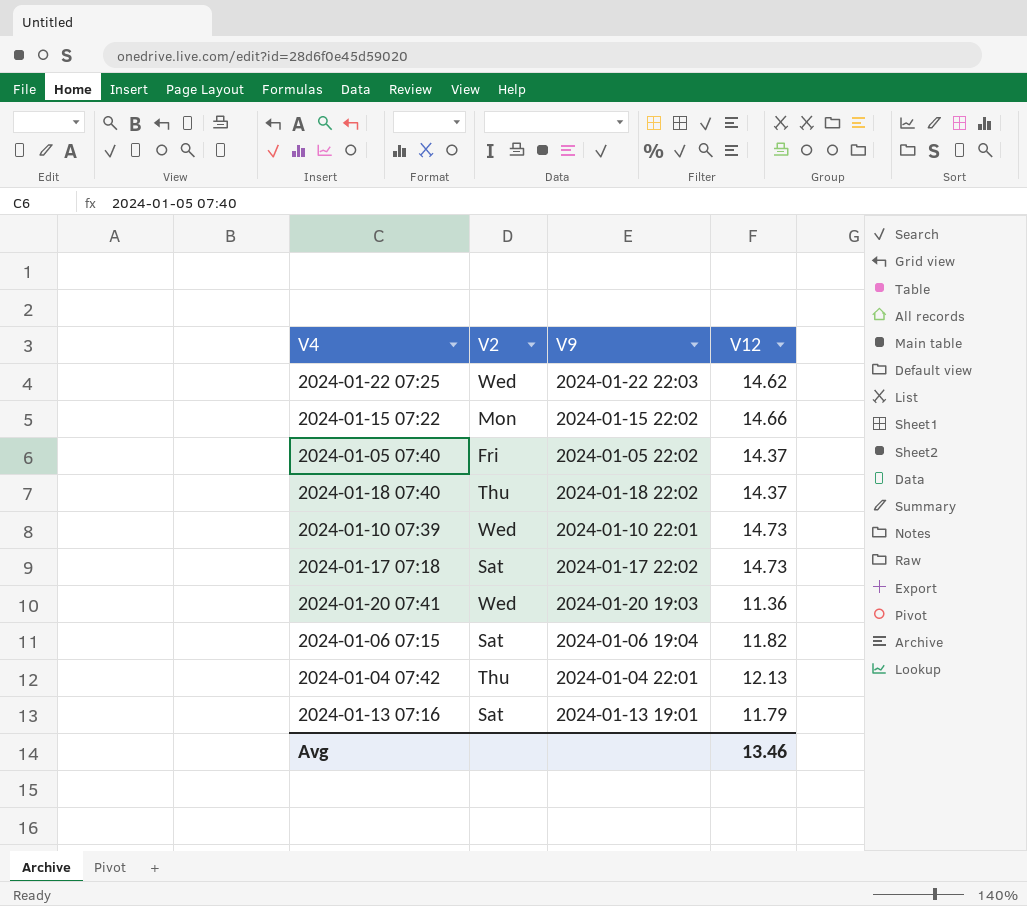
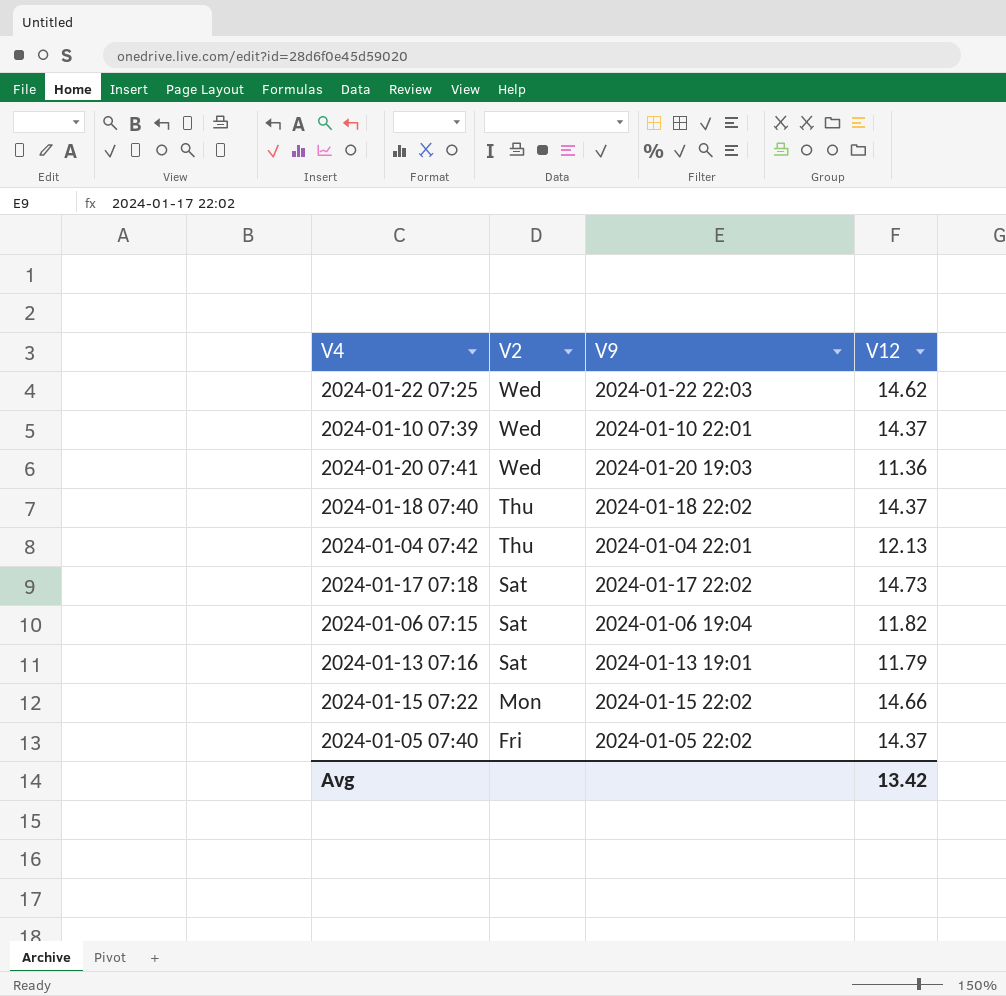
row order: none -> V2 descending
2024-01-10 07:39 | V12: 14.73 -> 14.37
Avg | V12: 13.46 -> 13.42

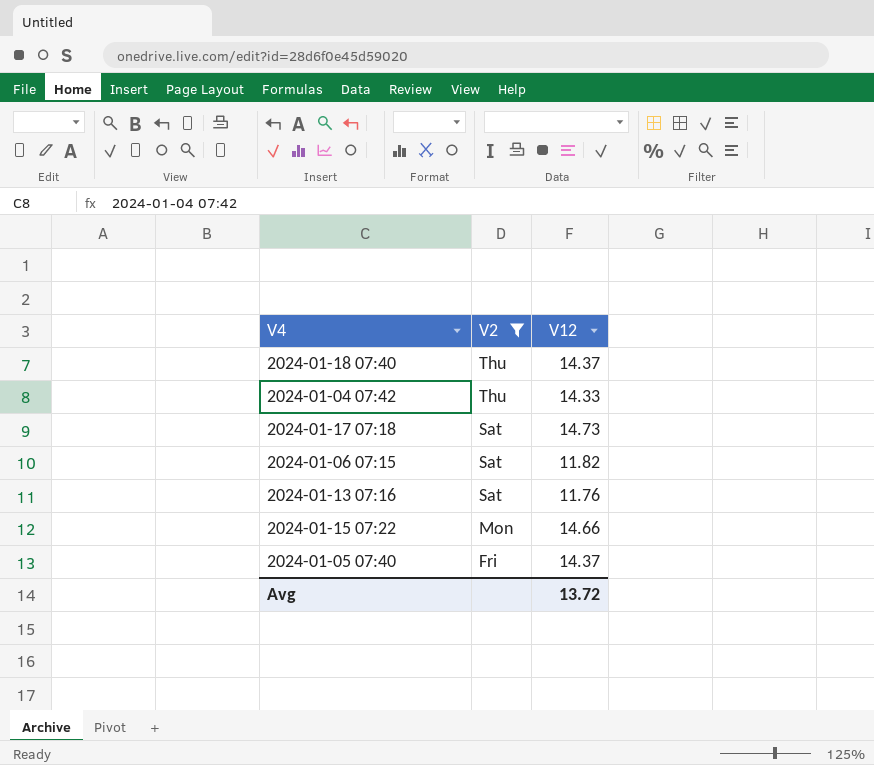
filter: none -> V2 != Wed
column V9 | position: 3 -> none
2024-01-04 07:42 | V12: 12.13 -> 14.33
2024-01-13 07:16 | V12: 11.79 -> 11.76
Avg | V12: 13.42 -> 13.72

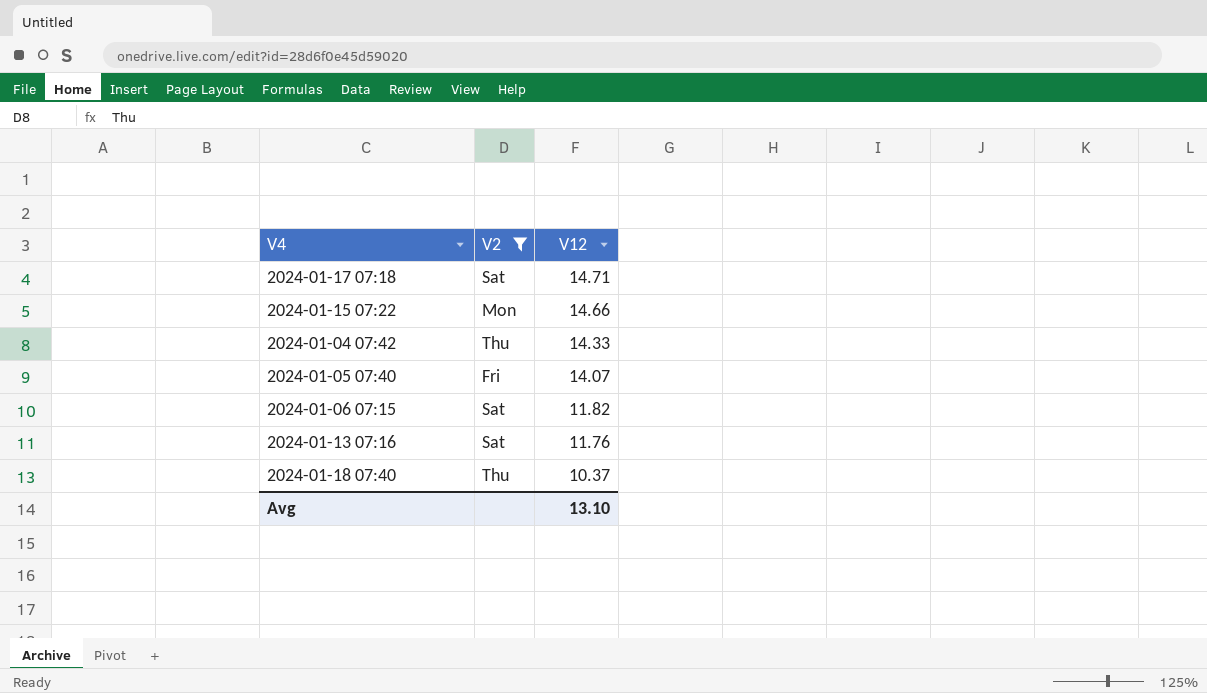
row order: V2 descending -> V12 descending
2024-01-17 07:18 | V12: 14.73 -> 14.71
2024-01-05 07:40 | V12: 14.37 -> 14.07
2024-01-18 07:40 | V12: 14.37 -> 10.37
Avg | V12: 13.72 -> 13.10

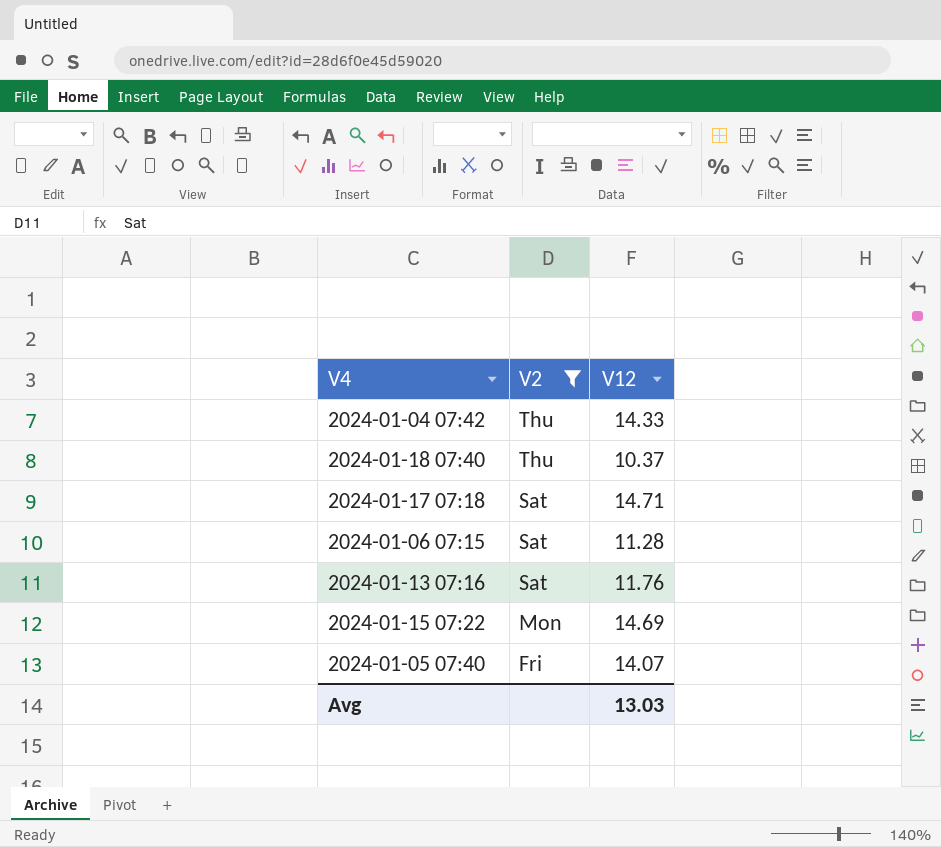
row order: V12 descending -> V2 descending
2024-01-06 07:15 | V12: 11.82 -> 11.28
2024-01-15 07:22 | V12: 14.66 -> 14.69
Avg | V12: 13.10 -> 13.03

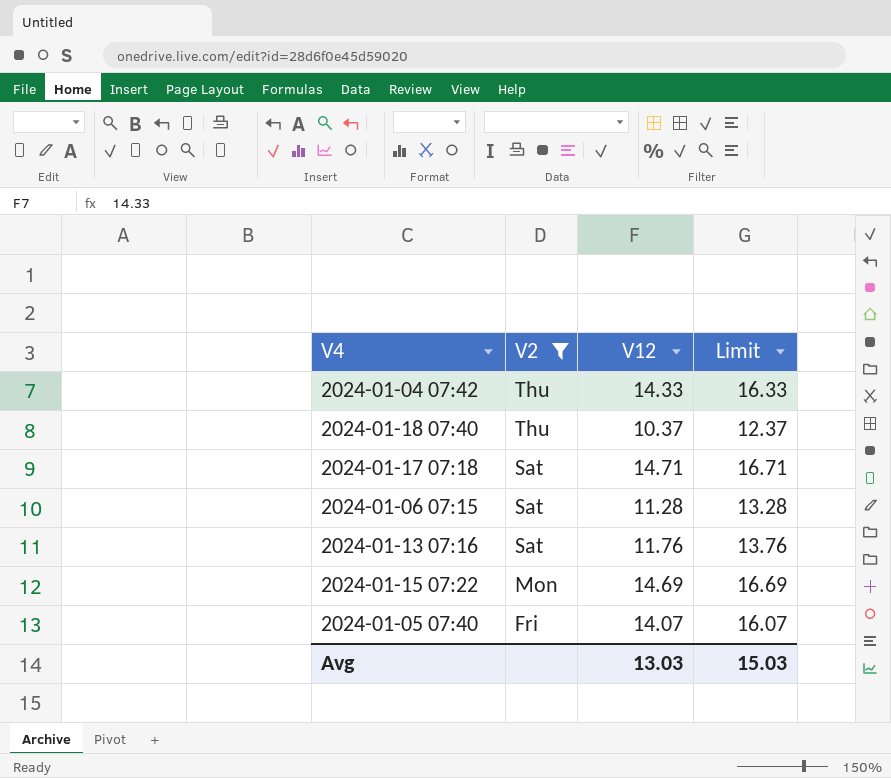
column Limit | formula: none -> [V12] + 2

